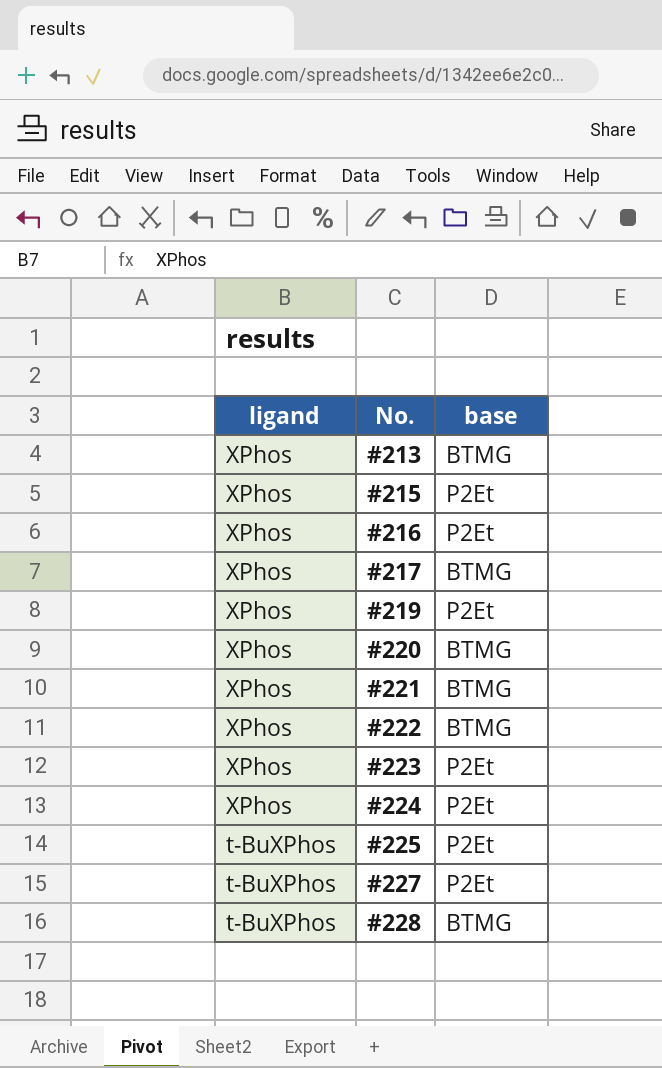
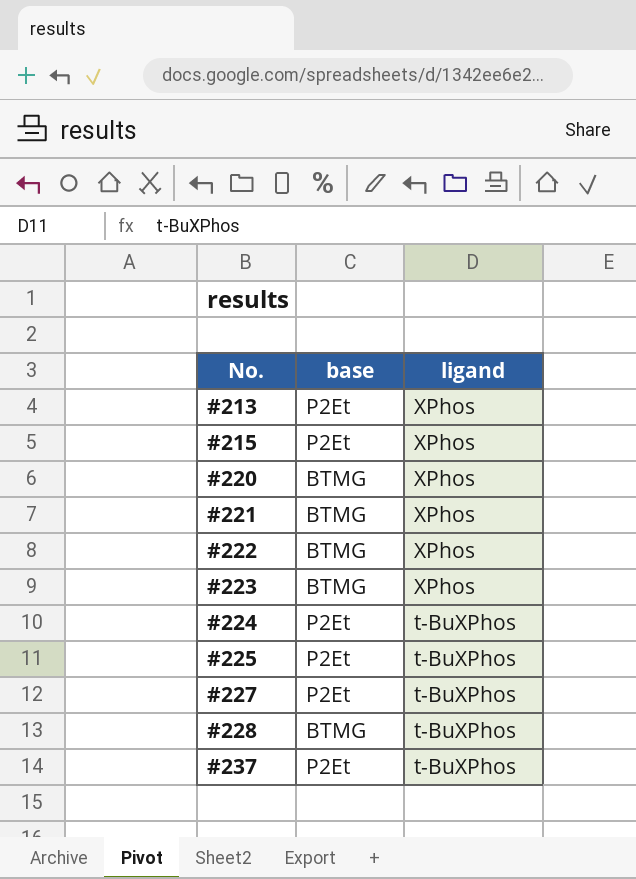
column ligand | position: 1 -> 3
row #216: XPhos | P2Et -> none
row #217: XPhos | BTMG -> none
row #219: XPhos | P2Et -> none
#213 | base: BTMG -> P2Et
#223 | base: P2Et -> BTMG
#224 | ligand: XPhos -> t-BuXPhos
row #237: none -> P2Et | t-BuXPhos

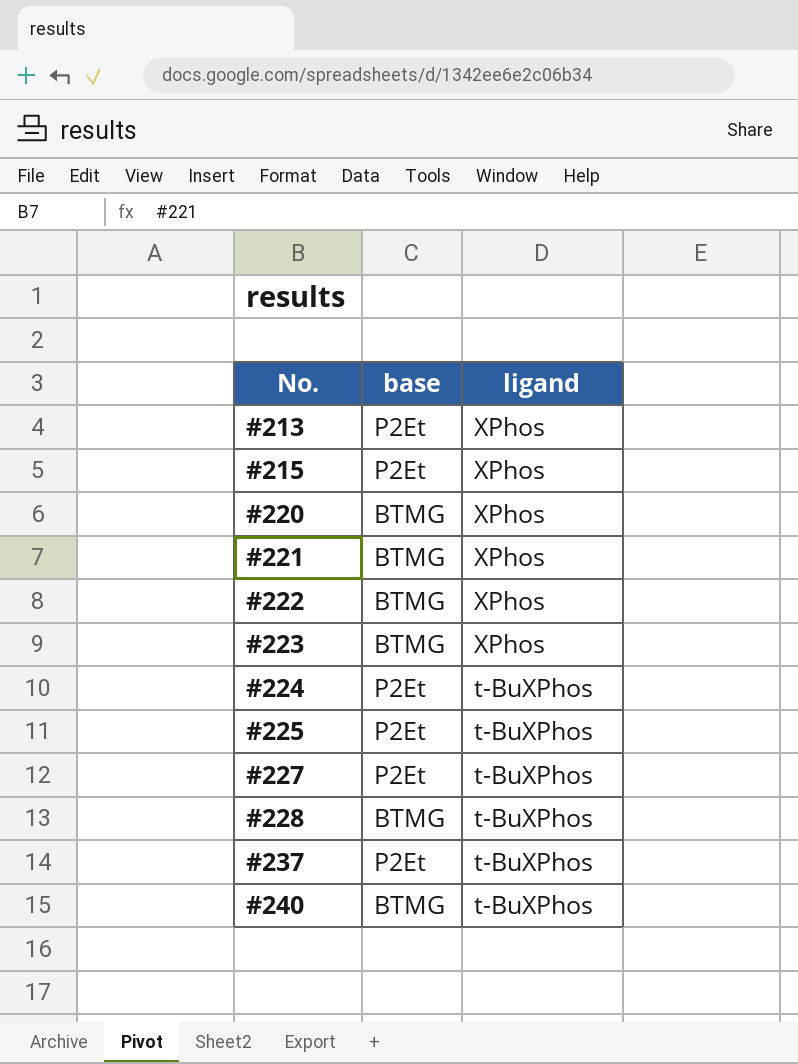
row #240: none -> BTMG | t-BuXPhos

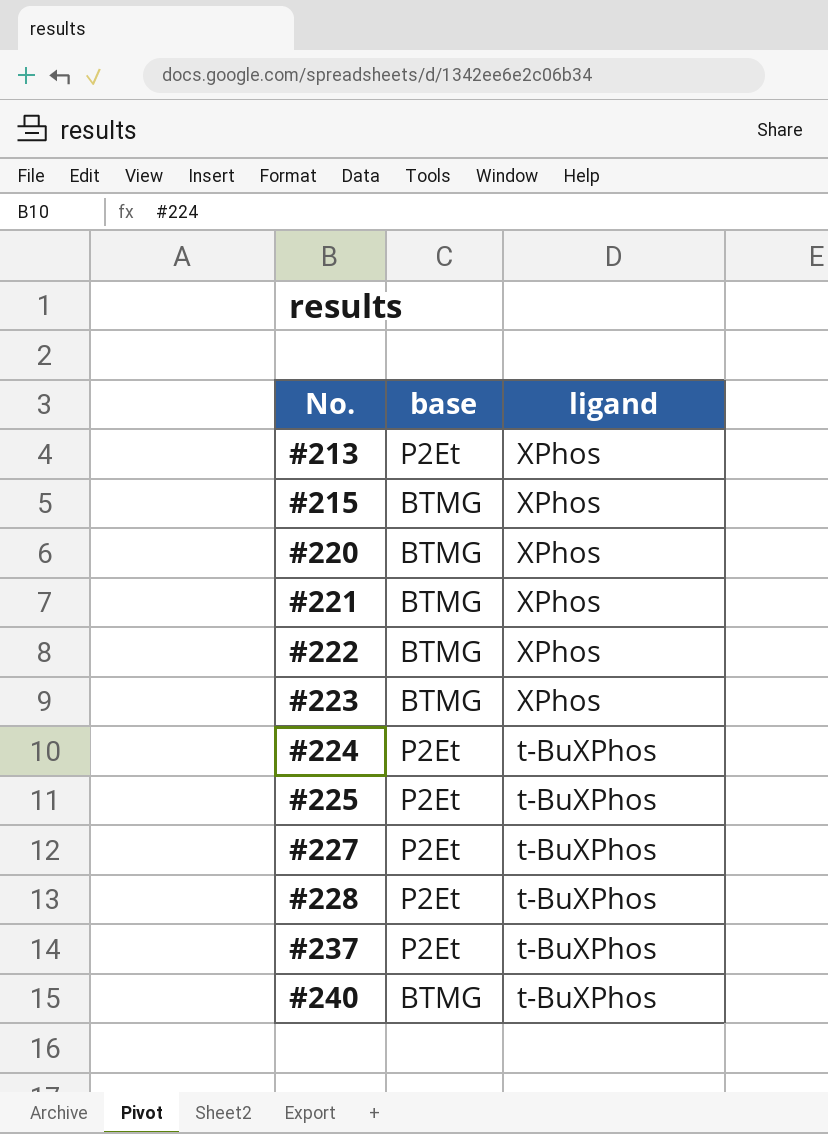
#215 | base: P2Et -> BTMG
#228 | base: BTMG -> P2Et

